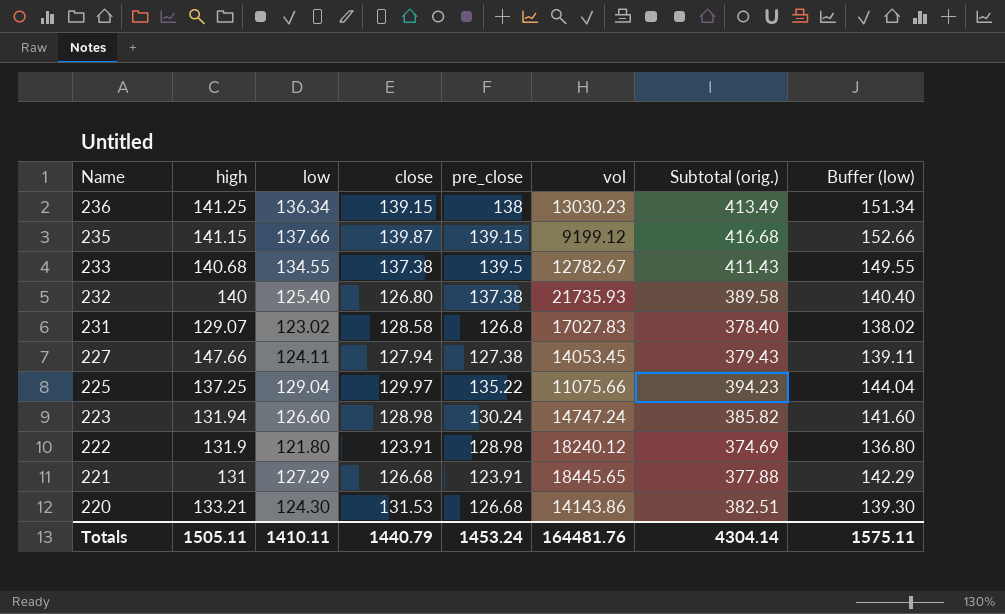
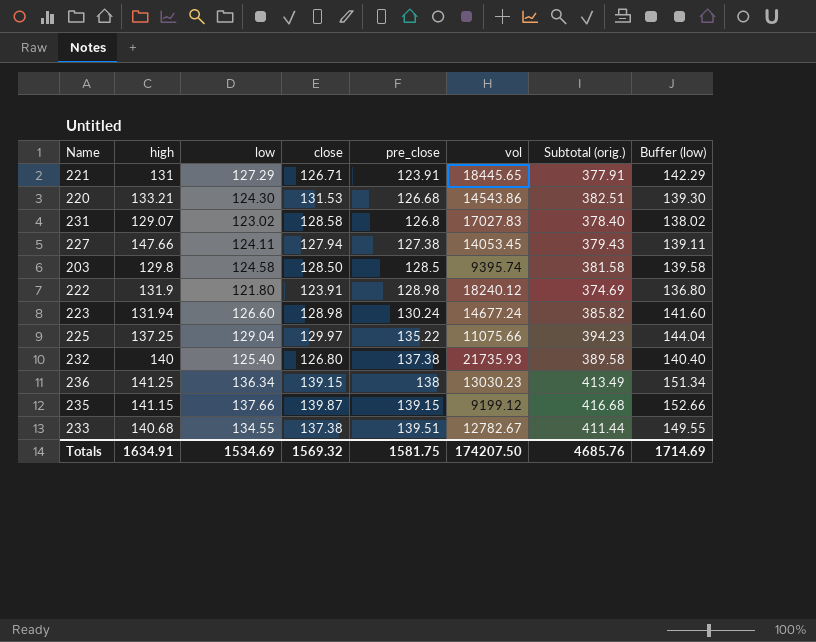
row order: Name descending -> pre_close ascending
221 | close: 126.68 -> 126.71
221 | Subtotal (orig.): 377.88 -> 377.91
220 | vol: 14143.86 -> 14543.86
row 203: none -> 129.8 | 124.58 | 128.50 | 128.5 | 9395.74 | 381.58 | 139.58
223 | vol: 14747.24 -> 14677.24
233 | pre_close: 139.5 -> 139.51
233 | Subtotal (orig.): 411.43 -> 411.44
Totals | high: 1505.11 -> 1634.91
Totals | low: 1410.11 -> 1534.69
Totals | close: 1440.79 -> 1569.32
Totals | pre_close: 1453.24 -> 1581.75
Totals | vol: 164481.76 -> 174207.50
Totals | Subtotal (orig.): 4304.14 -> 4685.76
Totals | Buffer (low): 1575.11 -> 1714.69

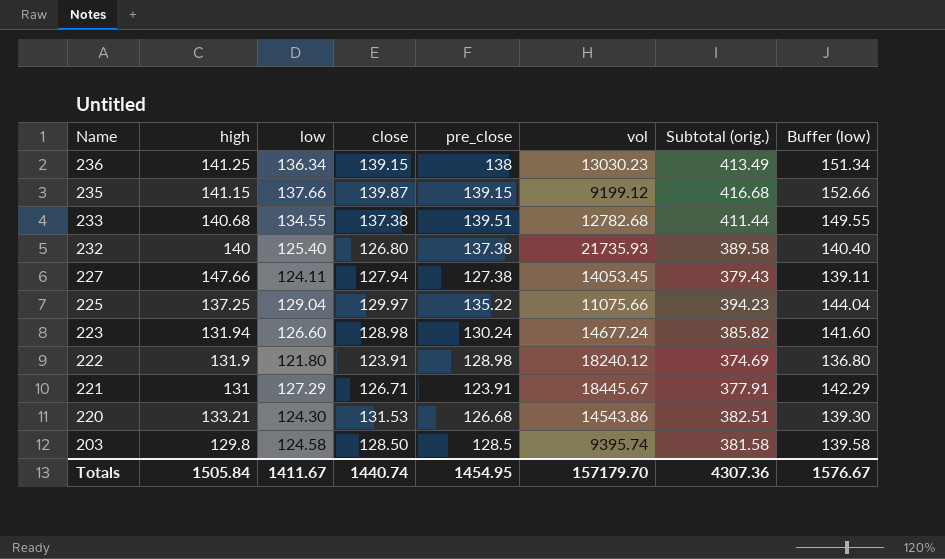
row order: pre_close ascending -> Name descending
row 231: 129.07 | 123.02 | 128.58 | 126.8 | 17027.83 | 378.40 | 138.02 -> none
233 | vol: 12782.67 -> 12782.68
221 | vol: 18445.65 -> 18445.67
Totals | high: 1634.91 -> 1505.84
Totals | low: 1534.69 -> 1411.67
Totals | close: 1569.32 -> 1440.74
Totals | pre_close: 1581.75 -> 1454.95
Totals | vol: 174207.50 -> 157179.70
Totals | Subtotal (orig.): 4685.76 -> 4307.36
Totals | Buffer (low): 1714.69 -> 1576.67

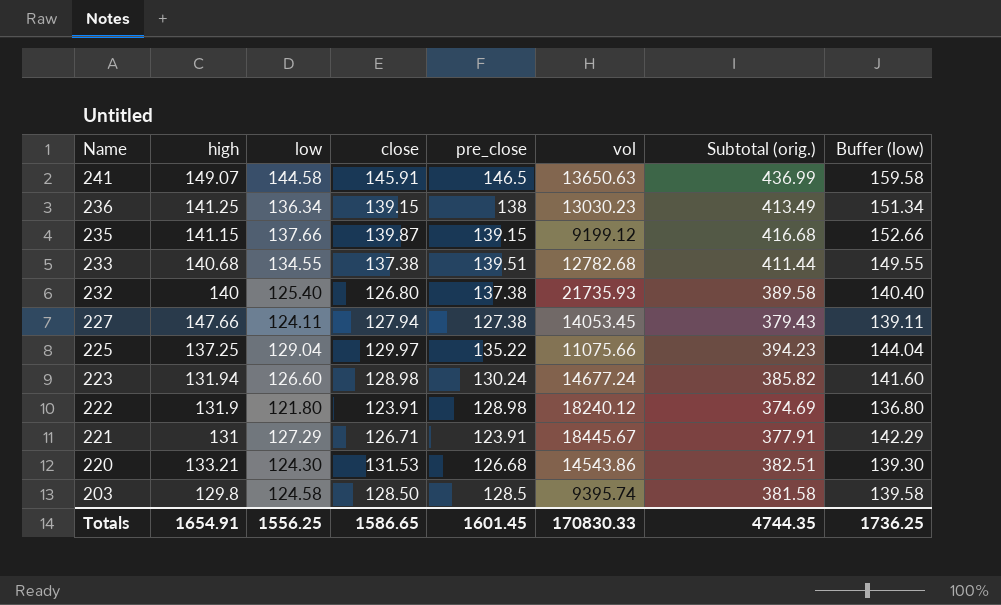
row 241: none -> 149.07 | 144.58 | 145.91 | 146.5 | 13650.63 | 436.99 | 159.58
Totals | high: 1505.84 -> 1654.91
Totals | low: 1411.67 -> 1556.25
Totals | close: 1440.74 -> 1586.65
Totals | pre_close: 1454.95 -> 1601.45
Totals | vol: 157179.70 -> 170830.33
Totals | Subtotal (orig.): 4307.36 -> 4744.35
Totals | Buffer (low): 1576.67 -> 1736.25

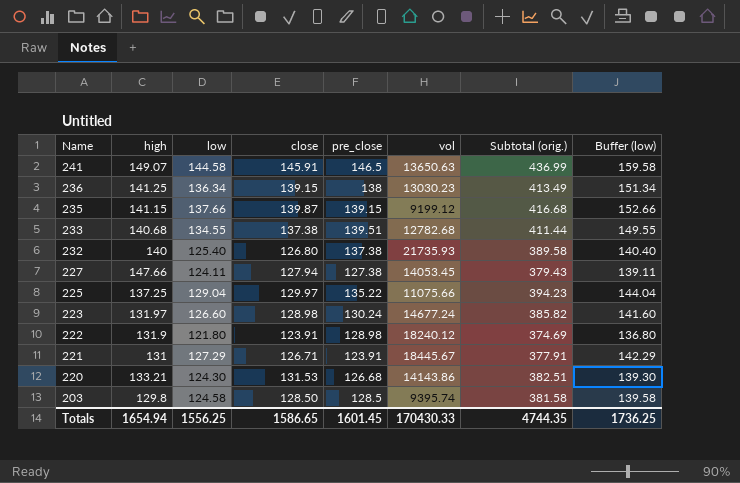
223 | high: 131.94 -> 131.97
220 | vol: 14543.86 -> 14143.86
Totals | high: 1654.91 -> 1654.94
Totals | vol: 170830.33 -> 170430.33

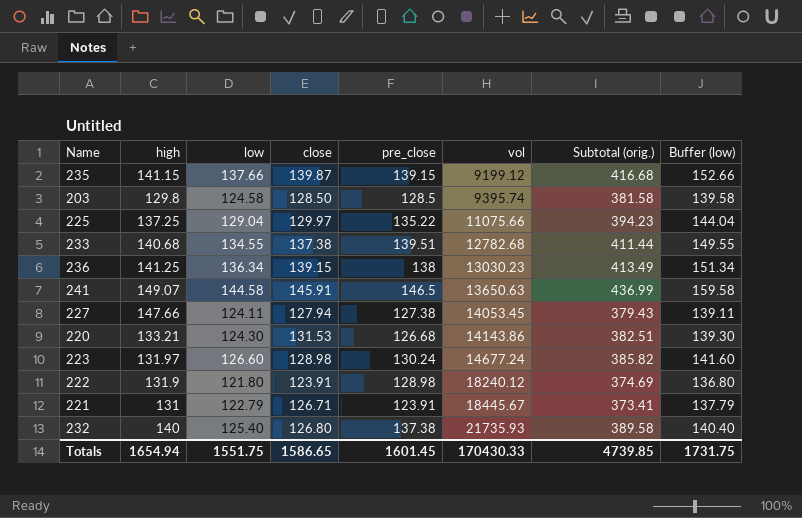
row order: Name descending -> vol ascending
221 | low: 127.29 -> 122.79
221 | Subtotal (orig.): 377.91 -> 373.41
221 | Buffer (low): 142.29 -> 137.79
Totals | low: 1556.25 -> 1551.75
Totals | Subtotal (orig.): 4744.35 -> 4739.85
Totals | Buffer (low): 1736.25 -> 1731.75

